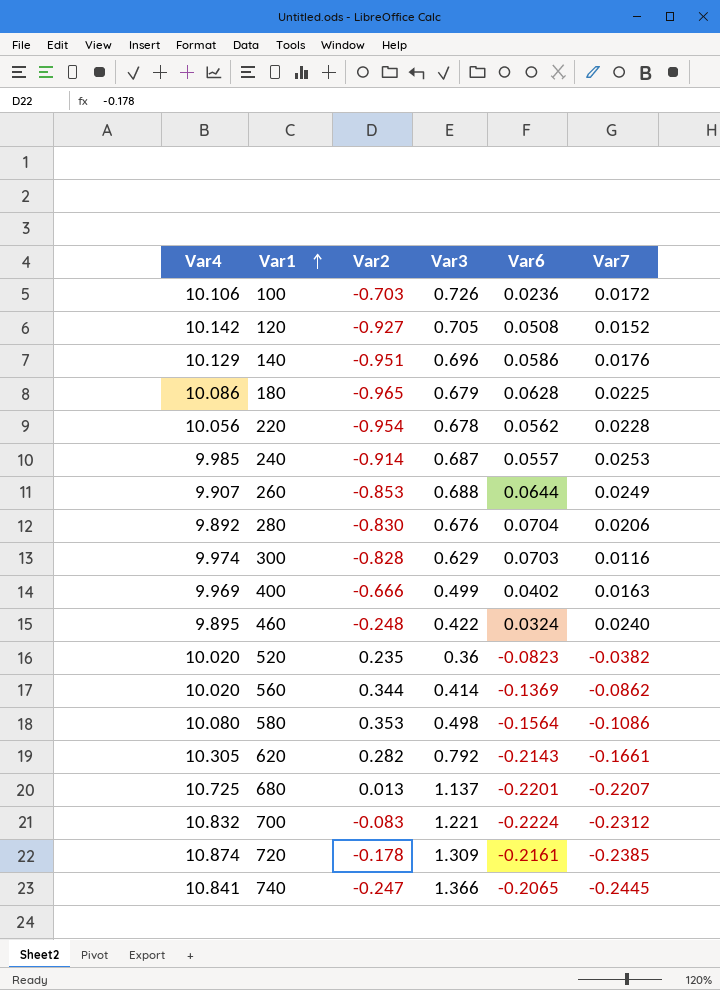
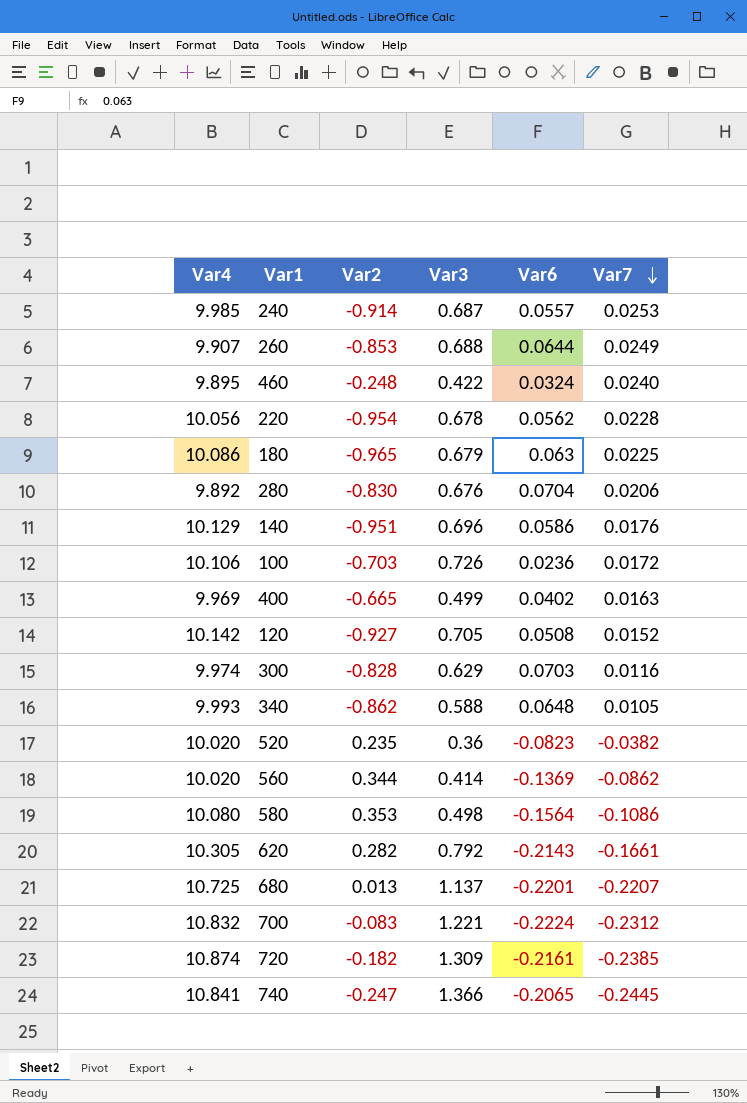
row order: Var1 ascending -> Var7 descending
180 | Var6: 0.0628 -> 0.063
400 | Var2: -0.666 -> -0.665
row 340: none -> 9.993 | -0.862 | 0.588 | 0.0648 | 0.0105
720 | Var2: -0.178 -> -0.182

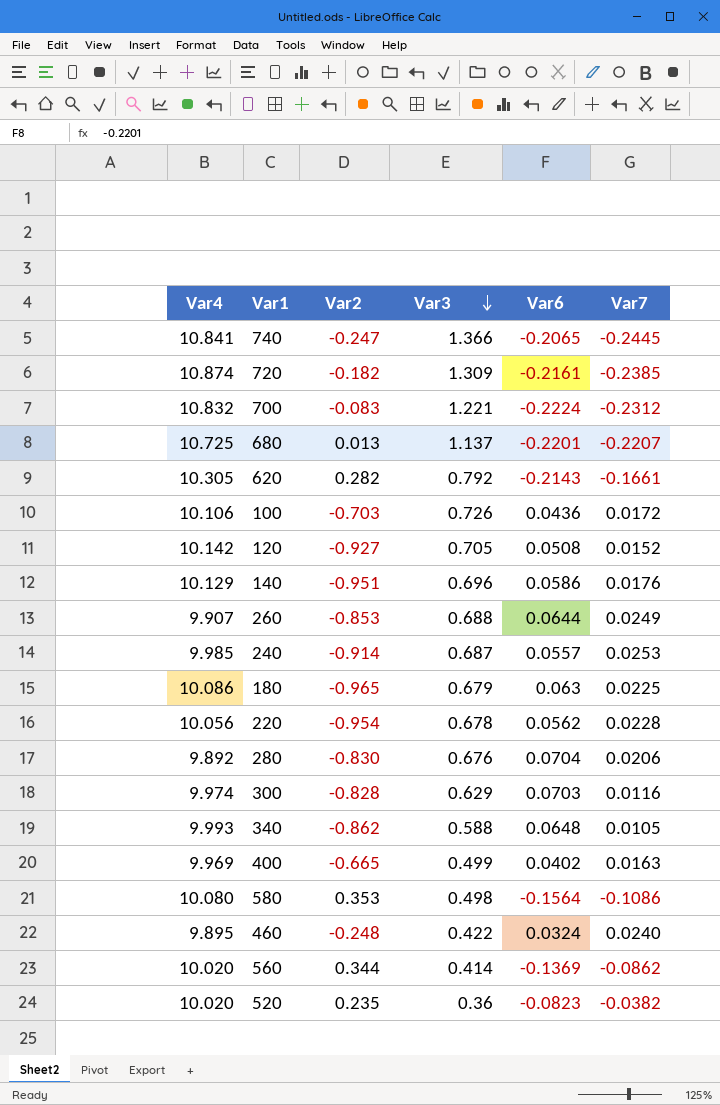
row order: Var7 descending -> Var3 descending
100 | Var6: 0.0236 -> 0.0436

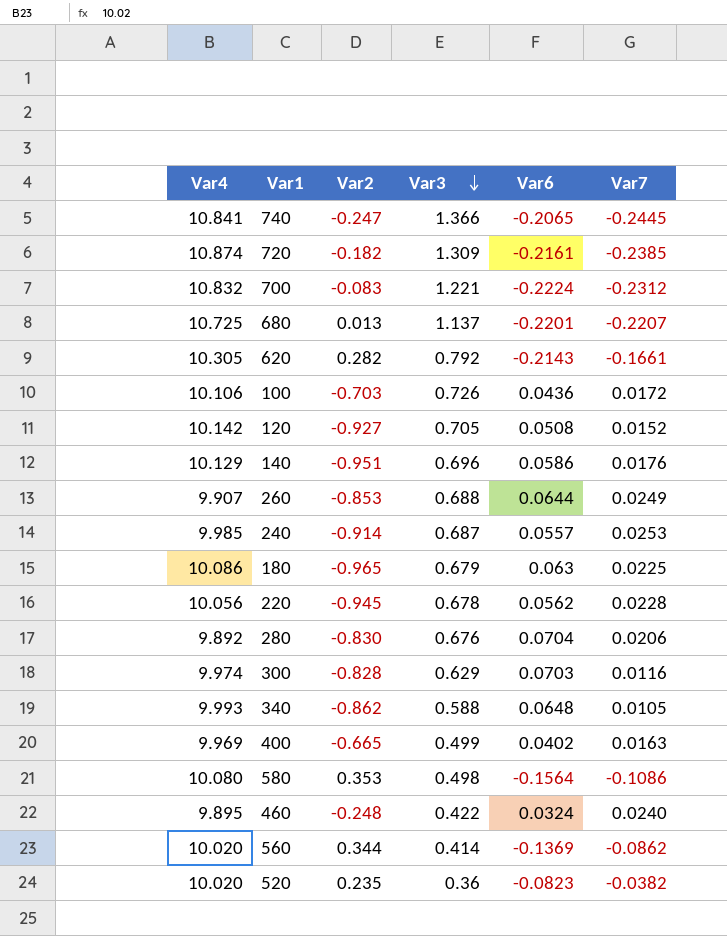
220 | Var2: -0.954 -> -0.945

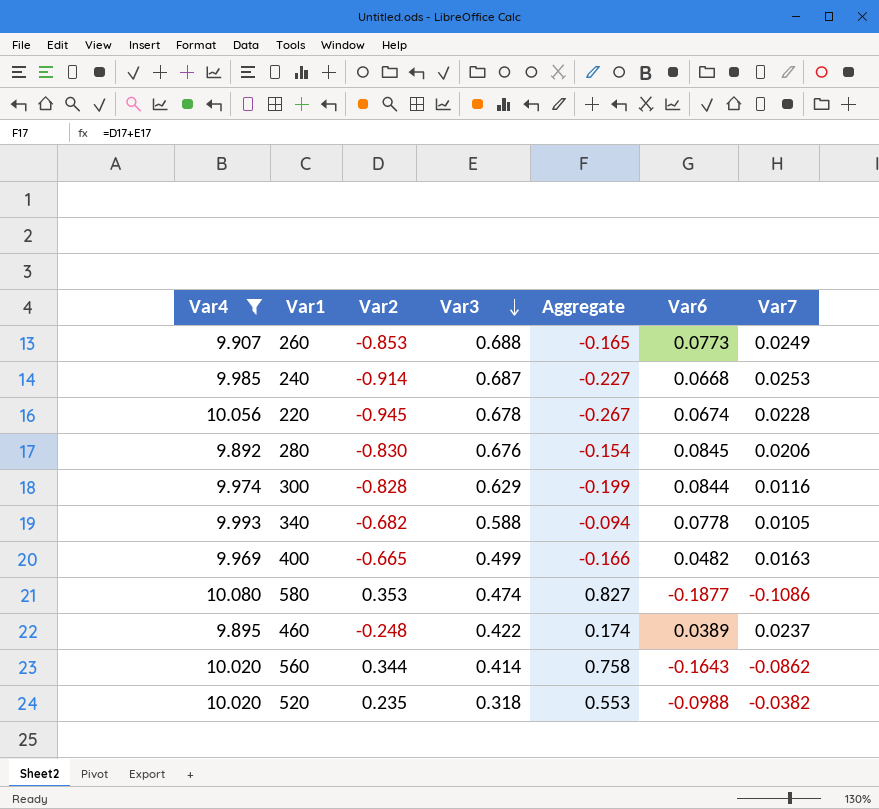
filter: none -> Var4 <= 10.080
column Aggregate | formula: none -> [Var2] + [Var3]
260 | Var6: 0.0644 -> 0.0773
240 | Var6: 0.0557 -> 0.0668
220 | Var6: 0.0562 -> 0.0674
280 | Var6: 0.0704 -> 0.0845
300 | Var6: 0.0703 -> 0.0844
340 | Var2: -0.862 -> -0.682
340 | Var6: 0.0648 -> 0.0778
400 | Var6: 0.0402 -> 0.0482
580 | Var3: 0.498 -> 0.474
580 | Var6: -0.1564 -> -0.1877
460 | Var6: 0.0324 -> 0.0389
460 | Var7: 0.0240 -> 0.0237
560 | Var6: -0.1369 -> -0.1643
520 | Var3: 0.36 -> 0.318
520 | Var6: -0.0823 -> -0.0988

